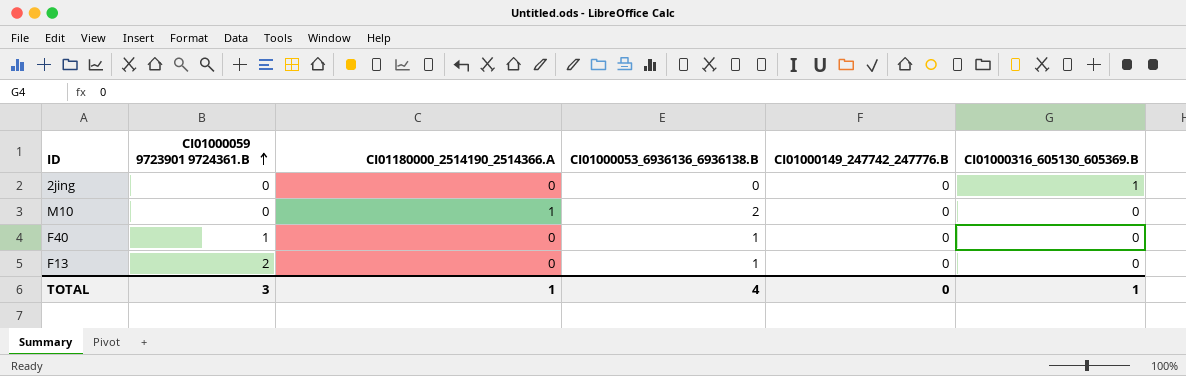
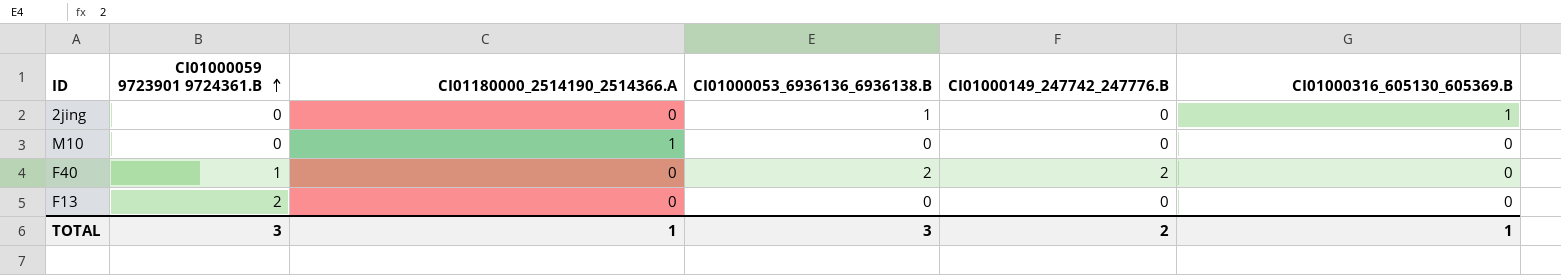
2jing | CI01000053_6936136_6936138.B: 0 -> 1
M10 | CI01000053_6936136_6936138.B: 2 -> 0
F40 | CI01000053_6936136_6936138.B: 1 -> 2
F40 | CI01000149_247742_247776.B: 0 -> 2
F13 | CI01000053_6936136_6936138.B: 1 -> 0
TOTAL | CI01000053_6936136_6936138.B: 4 -> 3
TOTAL | CI01000149_247742_247776.B: 0 -> 2

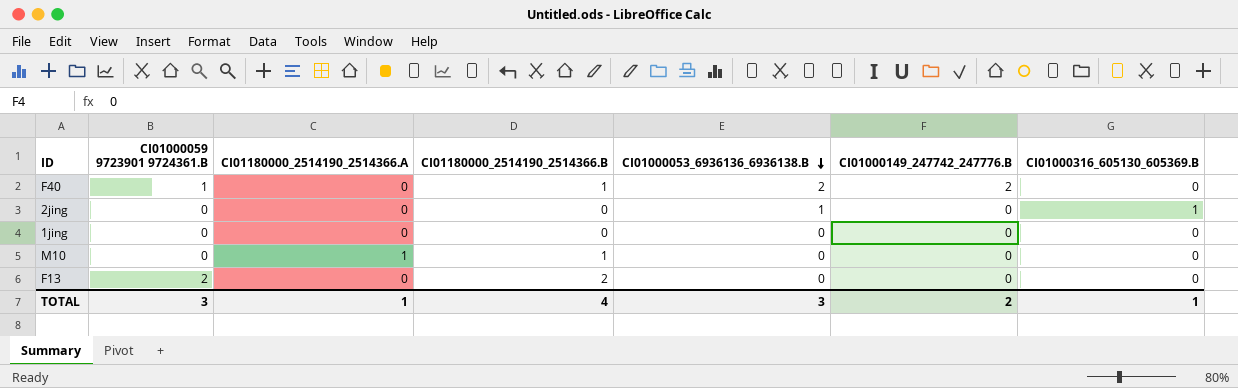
row order: CI01000059 9723901 9724361.B ascending -> CI01000053_6936136_6936138.B descending
column CI01180000_2514190_2514366.B | formula: none -> [CI01000059 9723901 9724361.B] + [CI01180000_2514190_2514366.A]
row 1jing: none -> 0 | 0 | 0 | 0 | 0 | 0

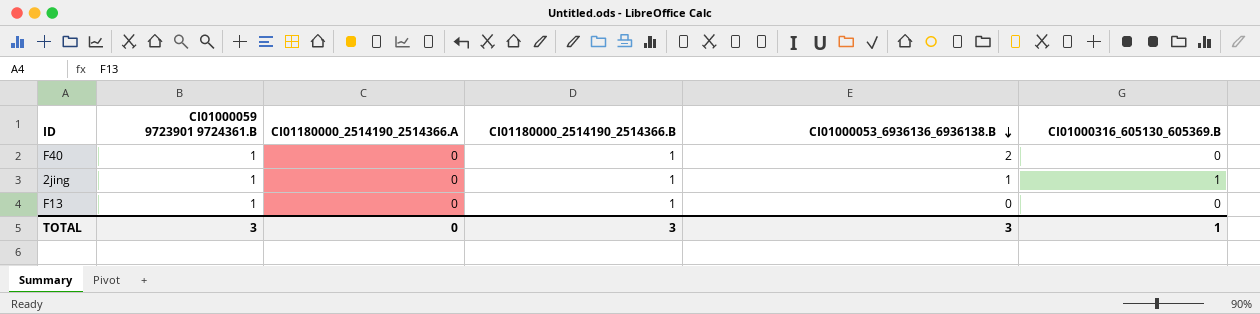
column CI01000149_247742_247776.B | position: 6 -> none
row 1jing: 0 | 0 | 0 | 0 | 0 | 0 -> none
row M10: 0 | 1 | 1 | 0 | 0 | 0 -> none
2jing | CI01000059 9723901 9724361.B: 0 -> 1
2jing | CI01180000_2514190_2514366.B: 0 -> 1
F13 | CI01000059 9723901 9724361.B: 2 -> 1
F13 | CI01180000_2514190_2514366.B: 2 -> 1
TOTAL | CI01180000_2514190_2514366.A: 1 -> 0
TOTAL | CI01180000_2514190_2514366.B: 4 -> 3

